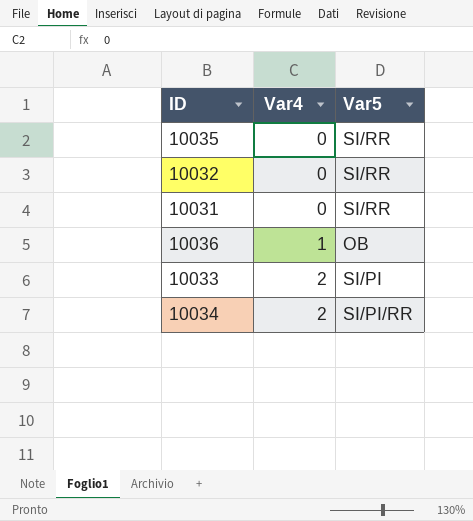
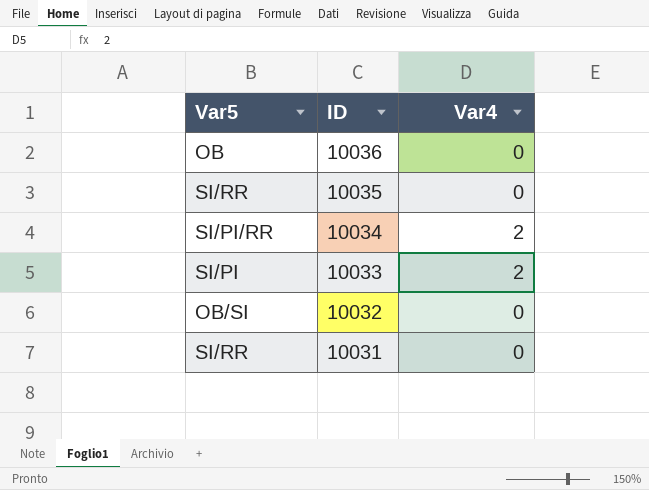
row order: Var4 ascending -> ID descending
column Var5 | position: 3 -> 1
10036 | Var4: 1 -> 0
10032 | Var5: SI/RR -> OB/SI

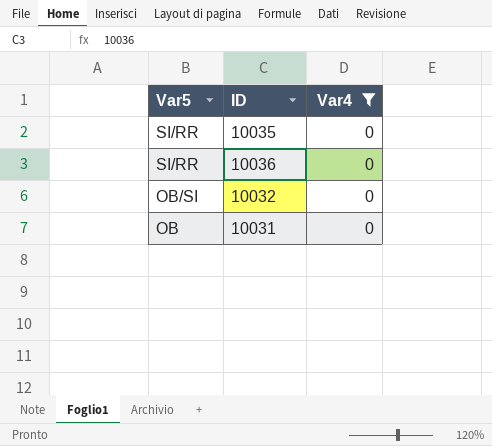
filter: none -> Var4 = 0
row order: ID descending -> Var5 descending
10036 | Var5: OB -> SI/RR
10031 | Var5: SI/RR -> OB

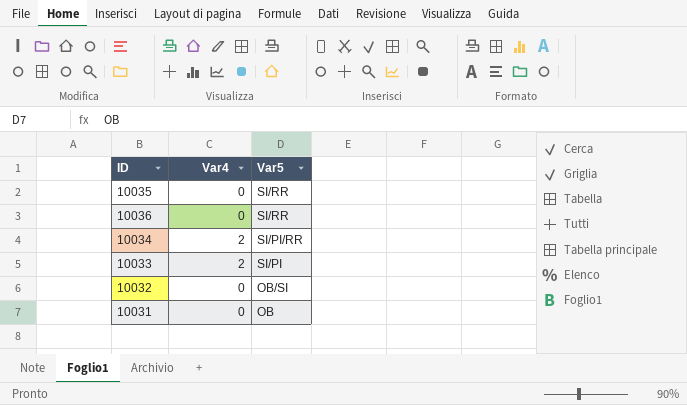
filter: Var4 = 0 -> none
column Var5 | position: 1 -> 3

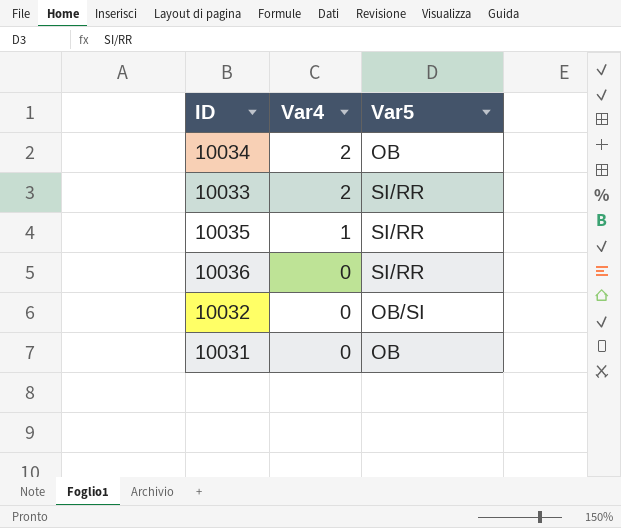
row order: Var5 descending -> Var4 descending
10034 | Var5: SI/PI/RR -> OB
10033 | Var5: SI/PI -> SI/RR
10035 | Var4: 0 -> 1

